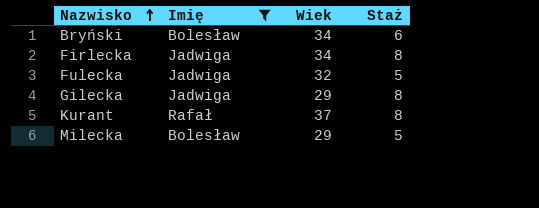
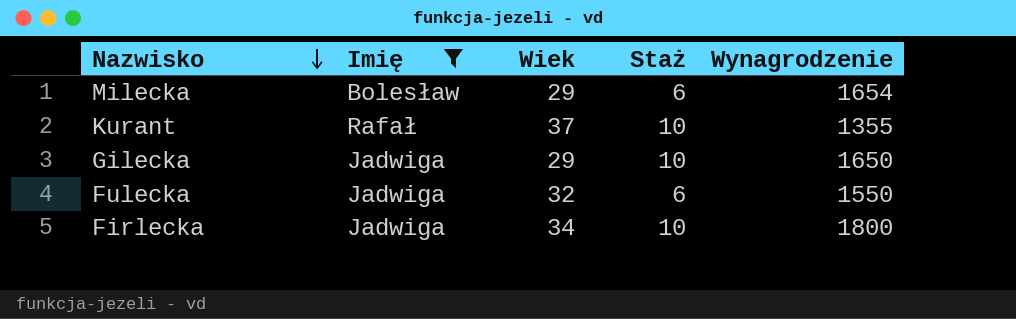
row order: Nazwisko ascending -> Nazwisko descending
column Wynagrodzenie | position: none -> 5
row Bryński: Bolesław | 34 | 6 -> none
Milecka | Staż: 5 -> 6
Kurant | Staż: 8 -> 10
Gilecka | Staż: 8 -> 10
Fulecka | Staż: 5 -> 6
Firlecka | Staż: 8 -> 10

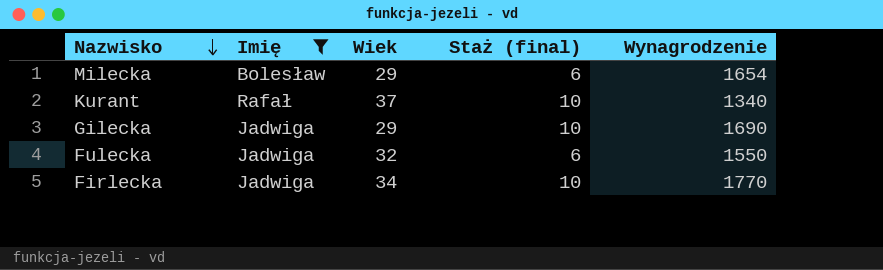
column name: Staż -> Staż (final)
Kurant | Wynagrodzenie: 1355 -> 1340
Gilecka | Wynagrodzenie: 1650 -> 1690
Firlecka | Wynagrodzenie: 1800 -> 1770

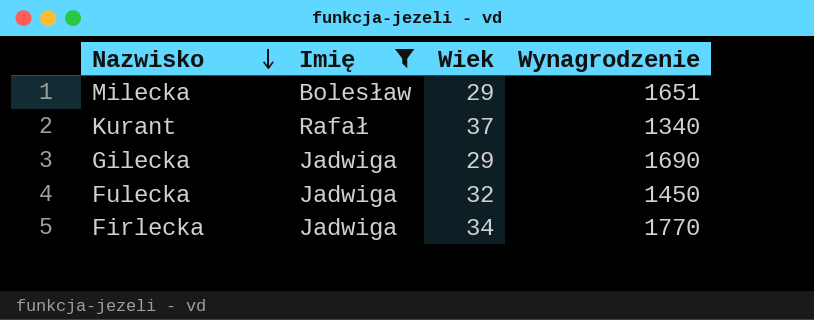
column Staż (final) | position: 4 -> none
Milecka | Wynagrodzenie: 1654 -> 1651
Fulecka | Wynagrodzenie: 1550 -> 1450

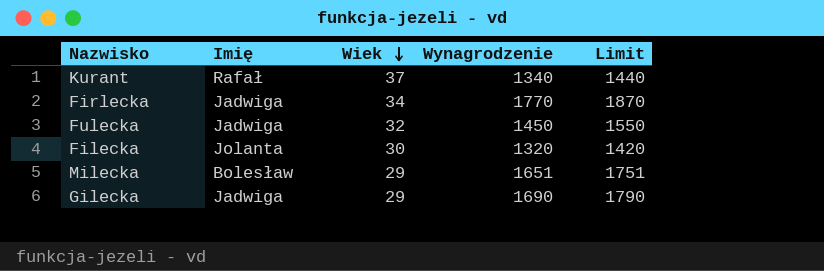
filter: Imię != Jolanta -> none
row order: Nazwisko descending -> Wiek descending
column Limit | formula: none -> [Wynagrodzenie] + 100

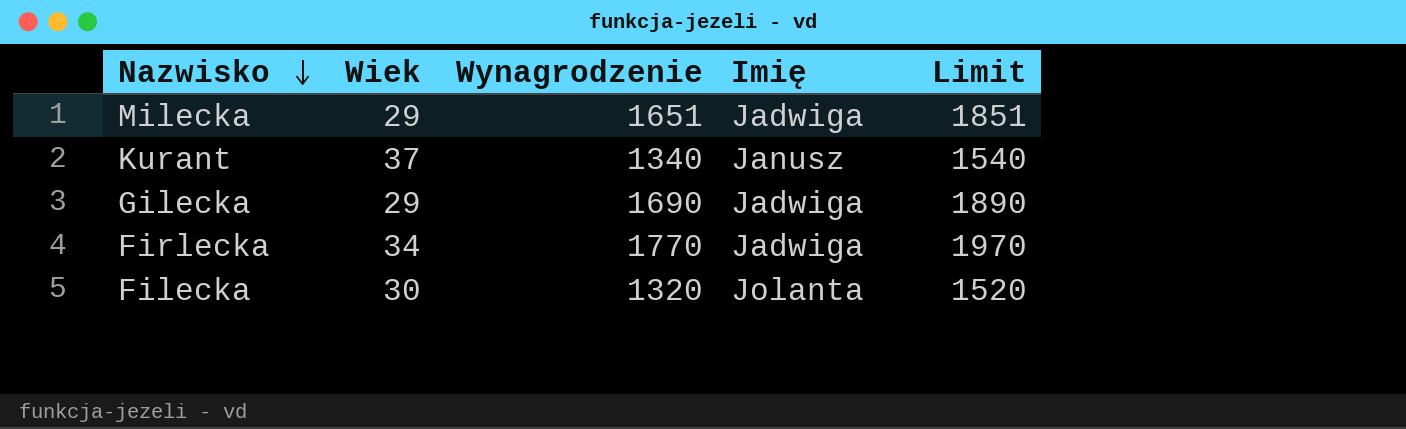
row order: Wiek descending -> Nazwisko descending
column Imię | position: 2 -> 4
column Limit | formula: [Wynagrodzenie] + 100 -> [Wynagrodzenie] + 200
row Fulecka: Jadwiga | 32 | 1450 | 1550 -> none
Milecka | Imię: Bolesław -> Jadwiga
Kurant | Imię: Rafał -> Janusz

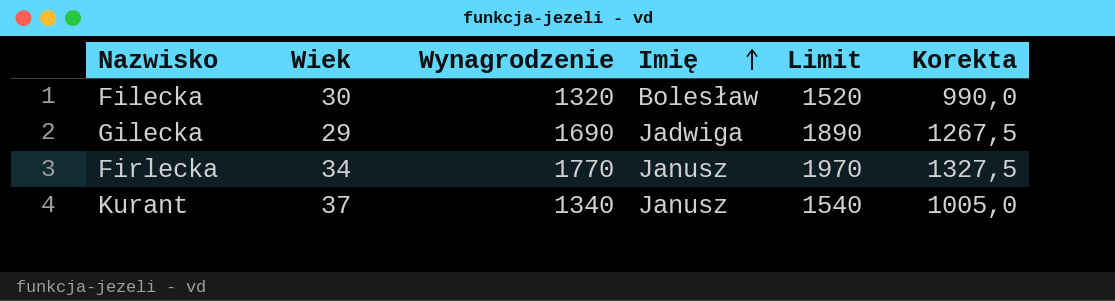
row order: Nazwisko descending -> Imię ascending
column Korekta | formula: none -> [Wynagrodzenie] * 0,75
row Milecka: 29 | 1651 | Jadwiga | 1851 -> none
Filecka | Imię: Jolanta -> Bolesław
Firlecka | Imię: Jadwiga -> Janusz

